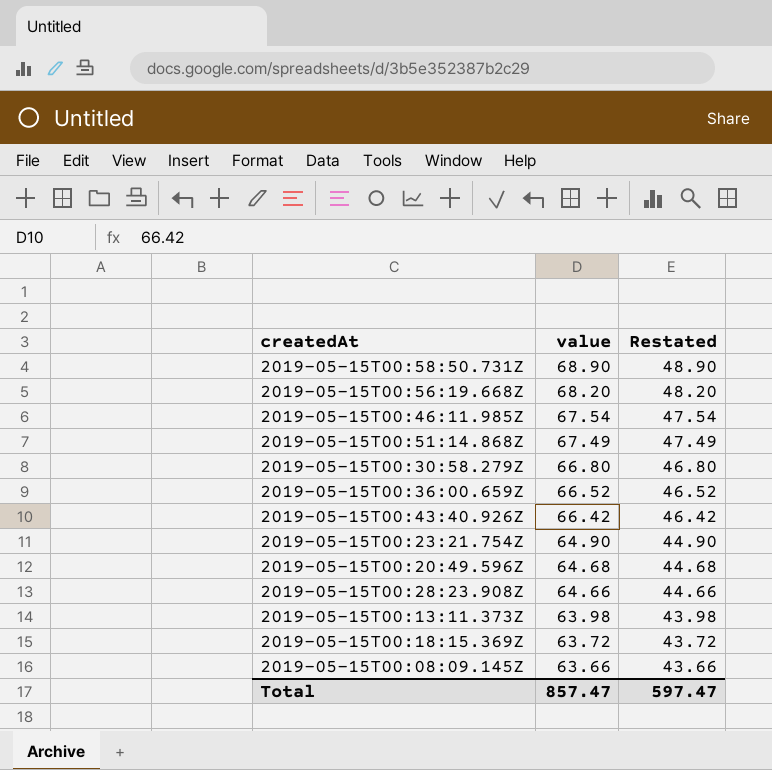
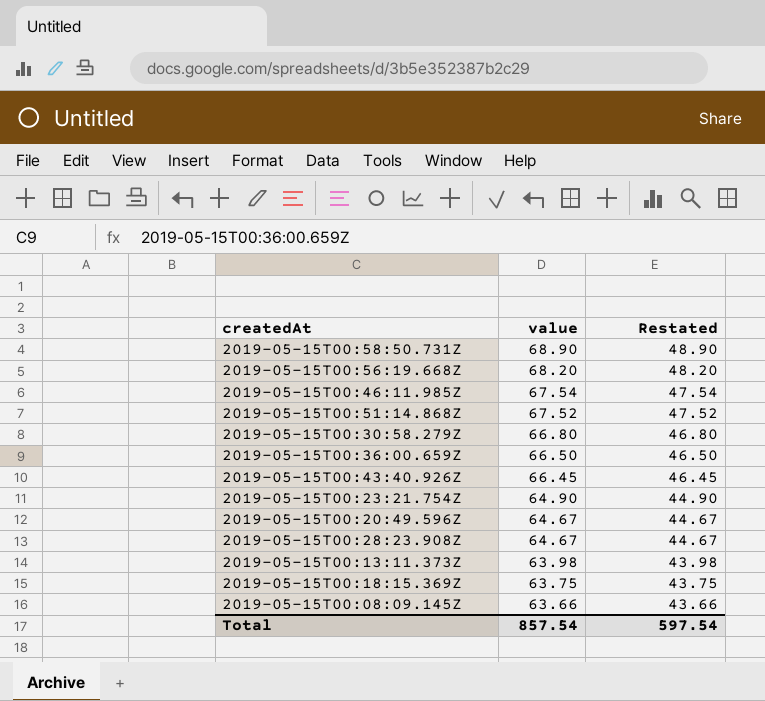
2019-05-15T00:51:14.868Z | value: 67.49 -> 67.52
2019-05-15T00:51:14.868Z | Restated: 47.49 -> 47.52
2019-05-15T00:36:00.659Z | value: 66.52 -> 66.50
2019-05-15T00:36:00.659Z | Restated: 46.52 -> 46.50
2019-05-15T00:43:40.926Z | value: 66.42 -> 66.45
2019-05-15T00:43:40.926Z | Restated: 46.42 -> 46.45
2019-05-15T00:20:49.596Z | value: 64.68 -> 64.67
2019-05-15T00:20:49.596Z | Restated: 44.68 -> 44.67
2019-05-15T00:28:23.908Z | value: 64.66 -> 64.67
2019-05-15T00:28:23.908Z | Restated: 44.66 -> 44.67
2019-05-15T00:18:15.369Z | value: 63.72 -> 63.75
2019-05-15T00:18:15.369Z | Restated: 43.72 -> 43.75
Total | value: 857.47 -> 857.54
Total | Restated: 597.47 -> 597.54

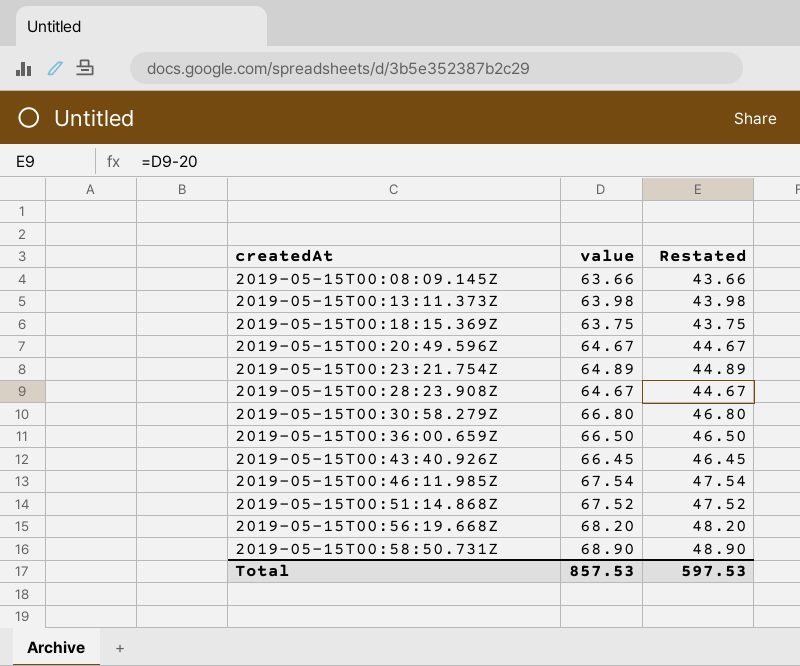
row order: value descending -> createdAt ascending
2019-05-15T00:23:21.754Z | value: 64.90 -> 64.89
2019-05-15T00:23:21.754Z | Restated: 44.90 -> 44.89
Total | value: 857.54 -> 857.53
Total | Restated: 597.54 -> 597.53

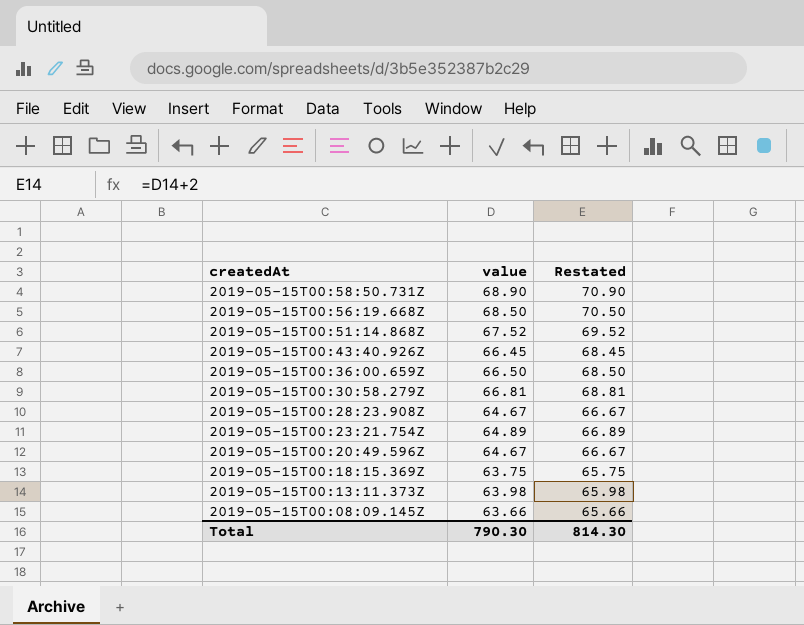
row order: createdAt ascending -> createdAt descending
column Restated | formula: [value] - 20 -> [value] + 2
row 2019-05-15T00:46:11.985Z: 67.54 | 47.54 -> none
2019-05-15T00:56:19.668Z | value: 68.20 -> 68.50
2019-05-15T00:30:58.279Z | value: 66.80 -> 66.81
Total | value: 857.53 -> 790.30
Total | Restated: 597.53 -> 814.30

